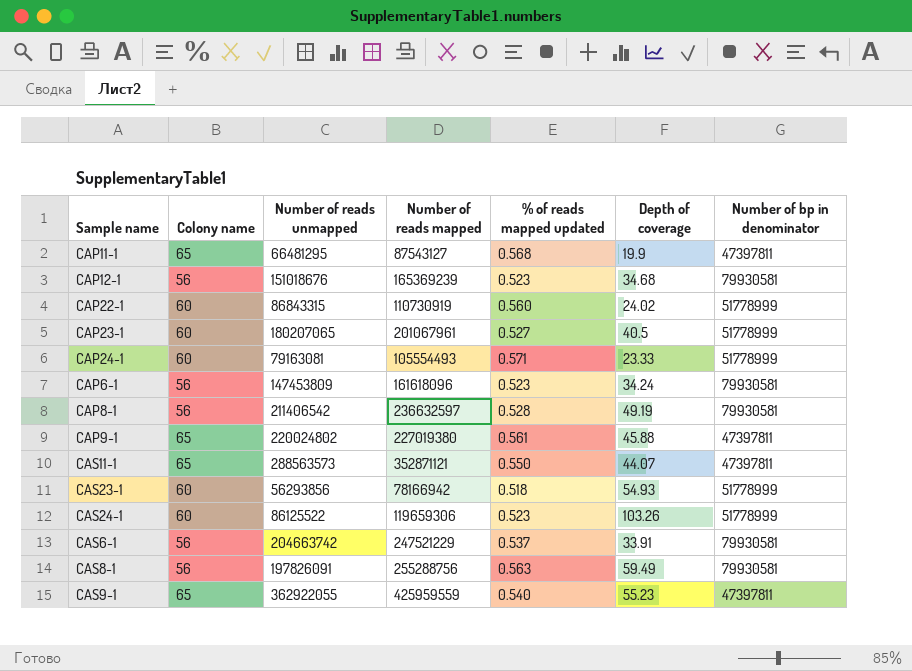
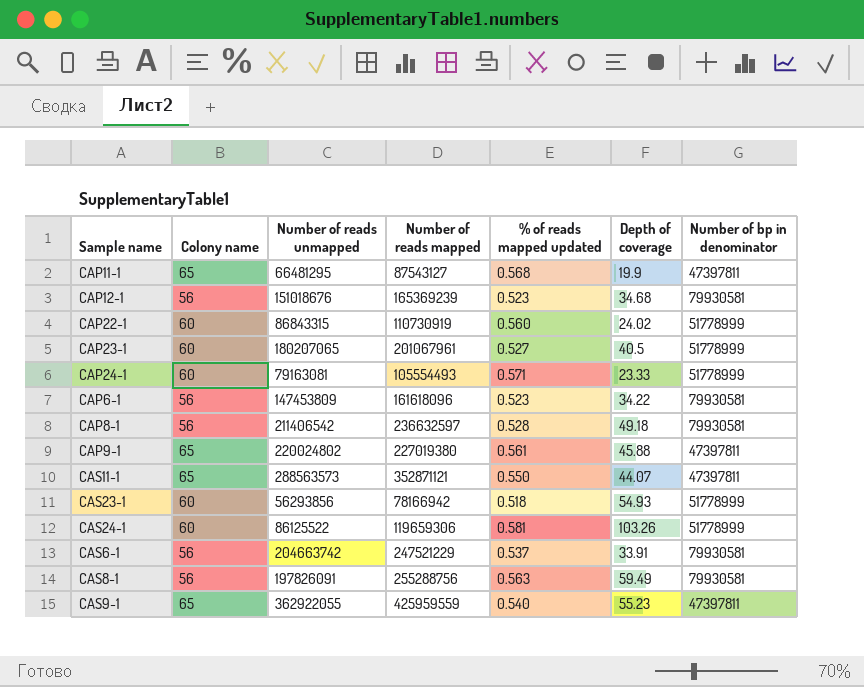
CAP6-1 | Depth of coverage: 34.24 -> 34.22
CAP8-1 | Depth of coverage: 49.19 -> 49.18
CAS24-1 | % of reads mapped updated: 0.523 -> 0.581

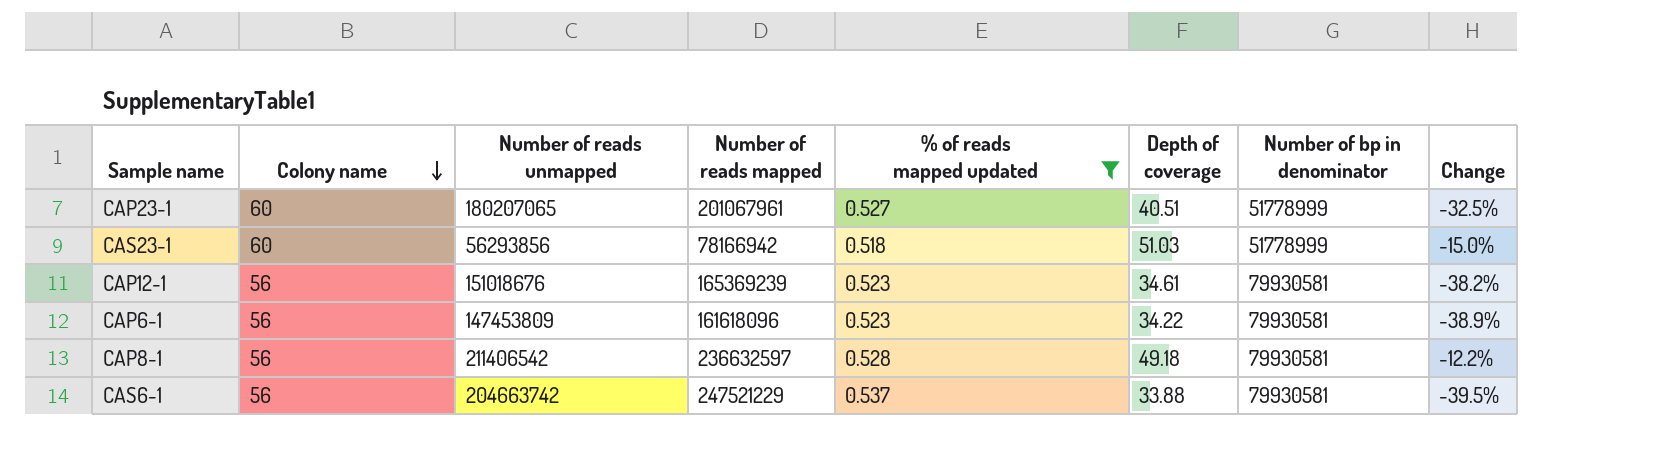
filter: none -> % of reads mapped updated <= 0.537
row order: none -> Colony name descending
column Change | formula: none -> ([Depth of coverage] - [Colony name]) / [Colony name]
CAP23-1 | Depth of coverage: 40.5 -> 40.51
CAS23-1 | Depth of coverage: 54.93 -> 51.03
CAP12-1 | Depth of coverage: 34.68 -> 34.61
CAS6-1 | Depth of coverage: 33.91 -> 33.88

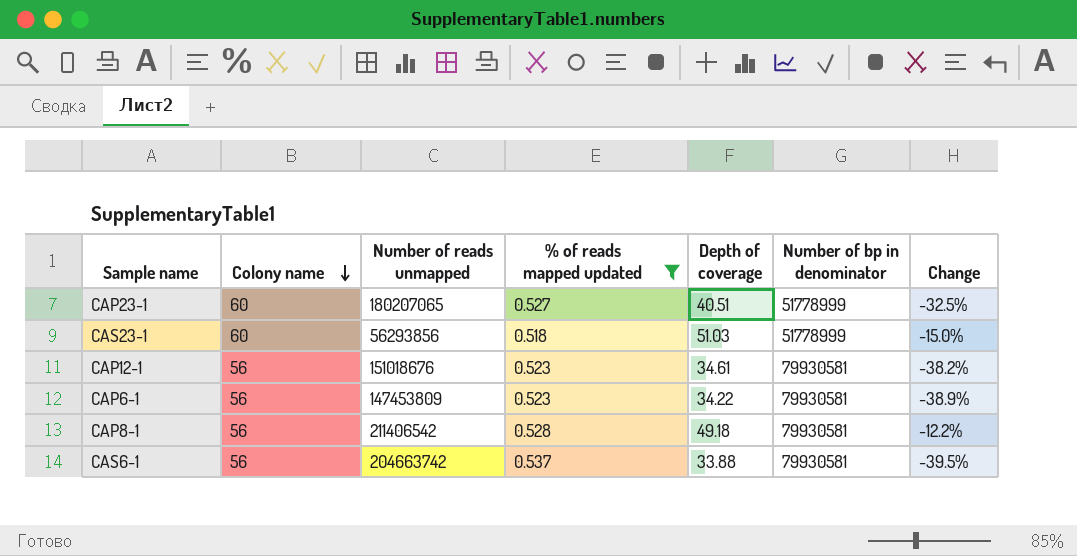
column Number of reads mapped | position: 4 -> none

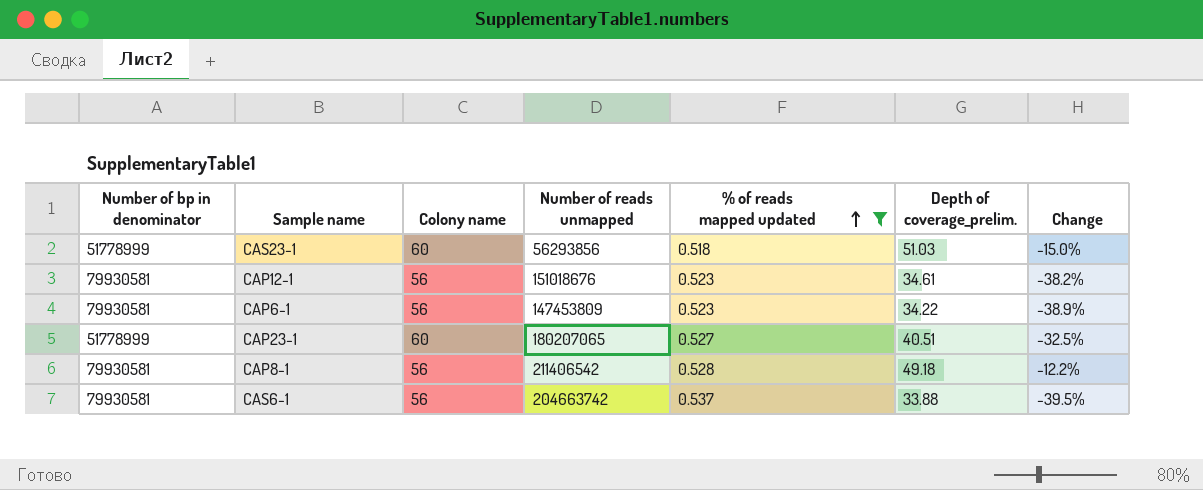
row order: Colony name descending -> % of reads mapped updated ascending
column Number of bp in denominator | position: 6 -> 1
column name: Depth of coverage -> Depth of coverage_prelim.

